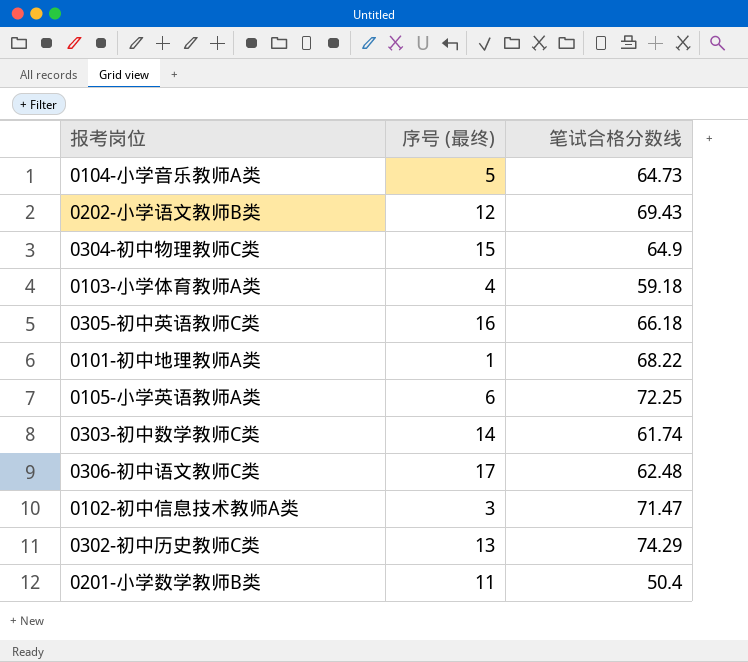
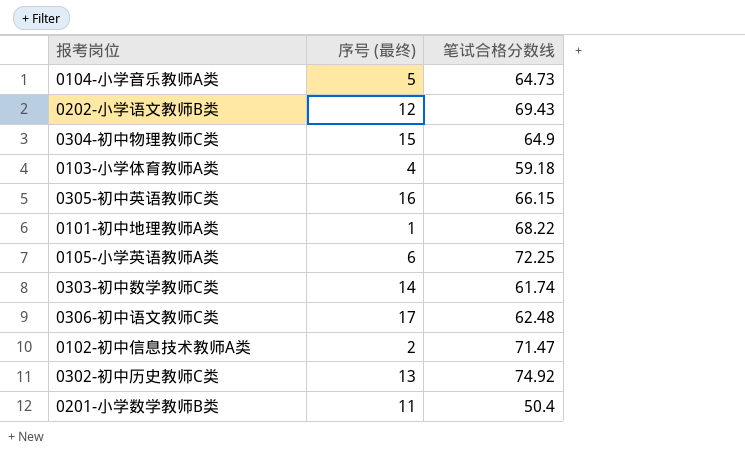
0305-初中英语教师C类 | 笔试合格分数线: 66.18 -> 66.15
0102-初中信息技术教师A类 | 序号 (最终): 3 -> 2
0302-初中历史教师C类 | 笔试合格分数线: 74.29 -> 74.92

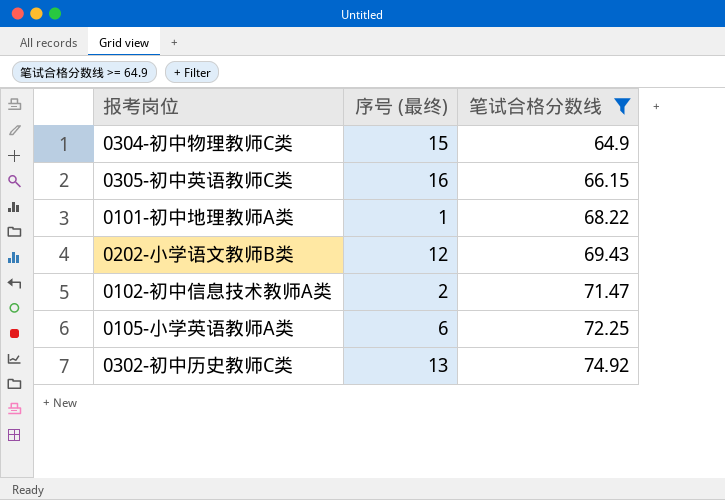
filter: none -> 笔试合格分数线 >= 64.9
row order: none -> 笔试合格分数线 ascending

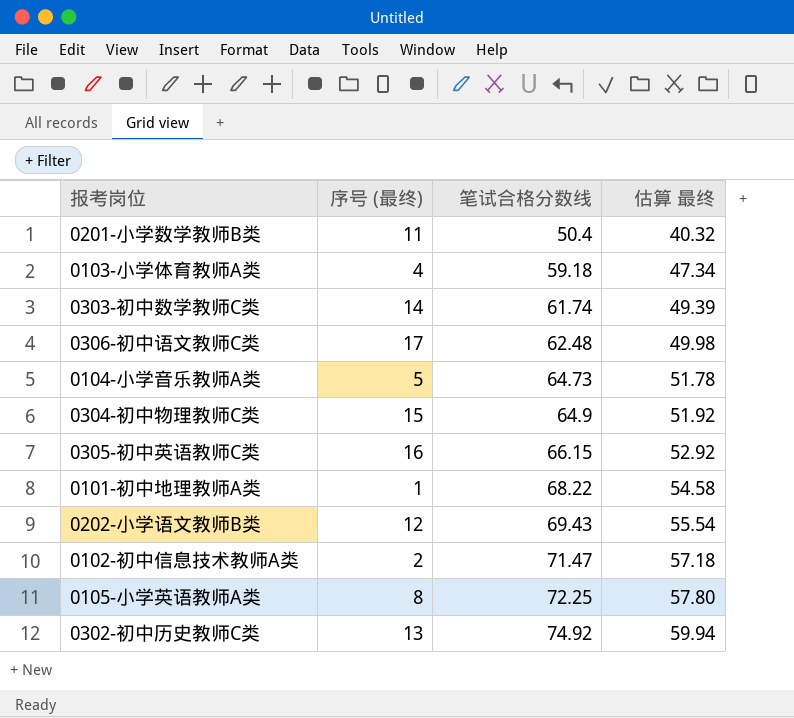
filter: 笔试合格分数线 >= 64.9 -> none
column 估算 最终 | formula: none -> [笔试合格分数线] * 0.8
0105-小学英语教师A类 | 序号 (最终): 6 -> 8

